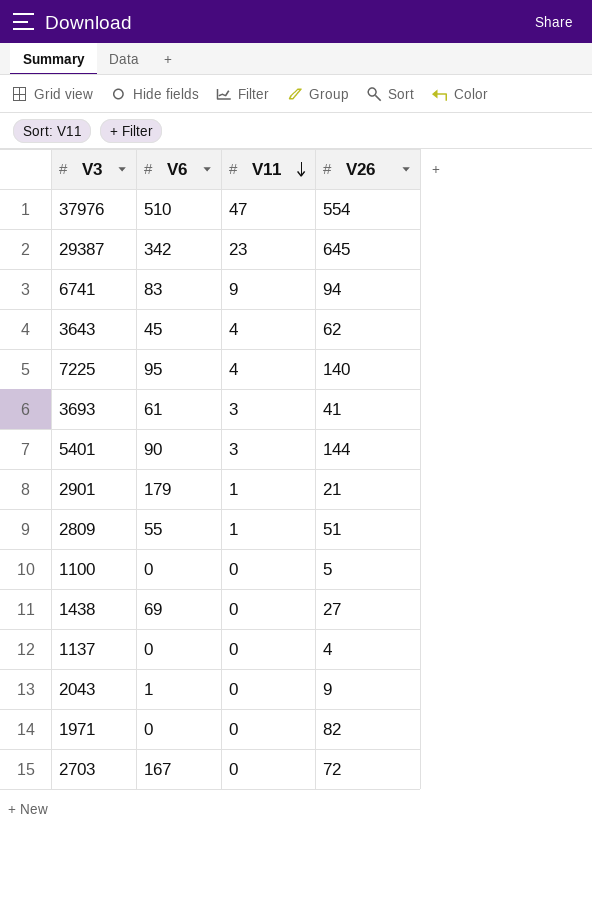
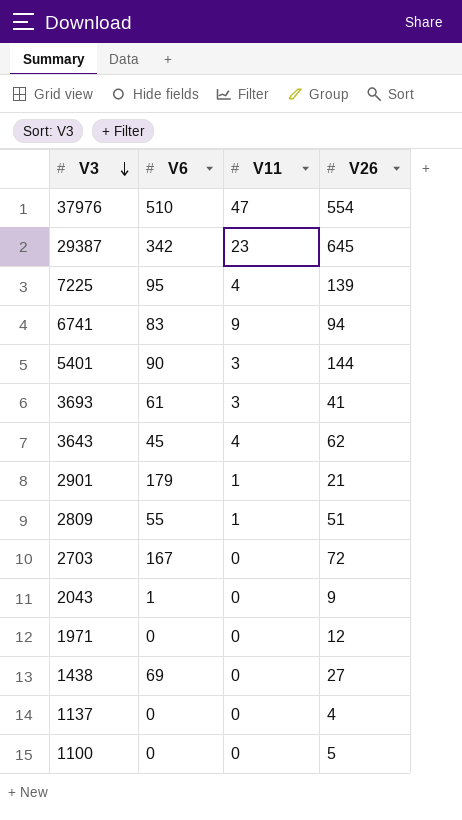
row order: V11 descending -> V3 descending
7225 | V26: 140 -> 139
1971 | V26: 82 -> 12

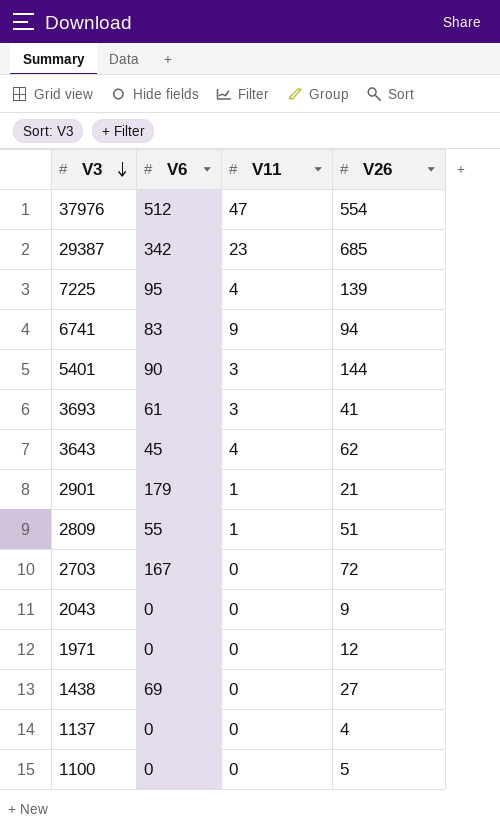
37976 | V6: 510 -> 512
29387 | V26: 645 -> 685
2043 | V6: 1 -> 0

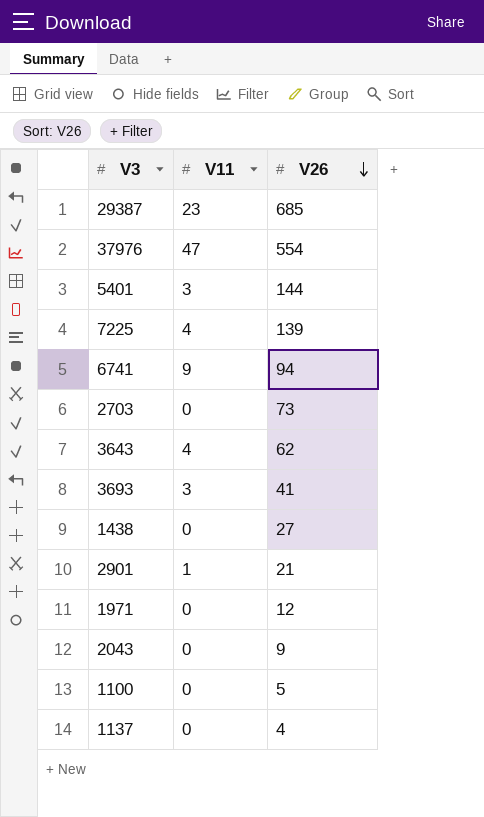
row order: V3 descending -> V26 descending
column V6 | position: 2 -> none
row 2809: 55 | 1 | 51 -> none
2703 | V26: 72 -> 73

